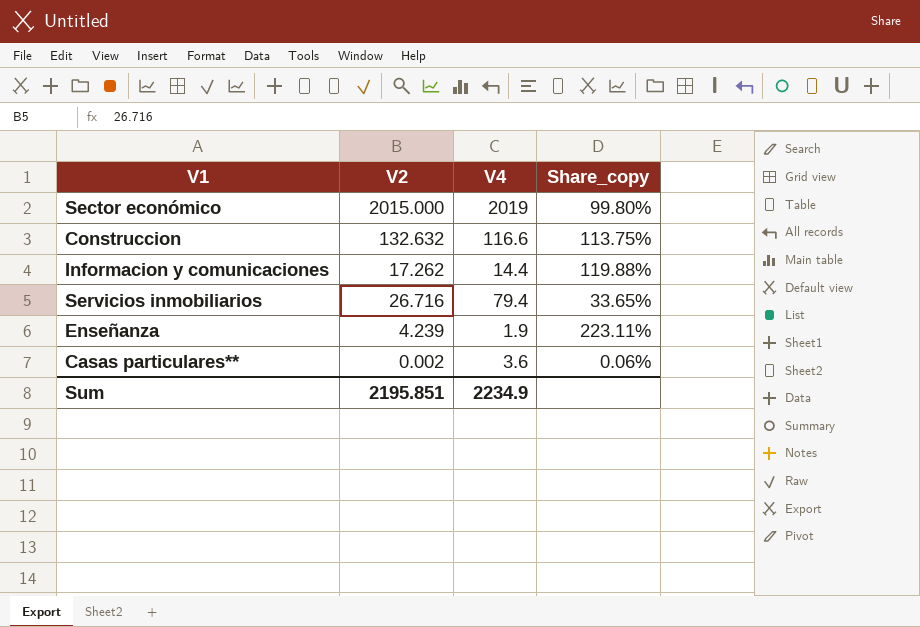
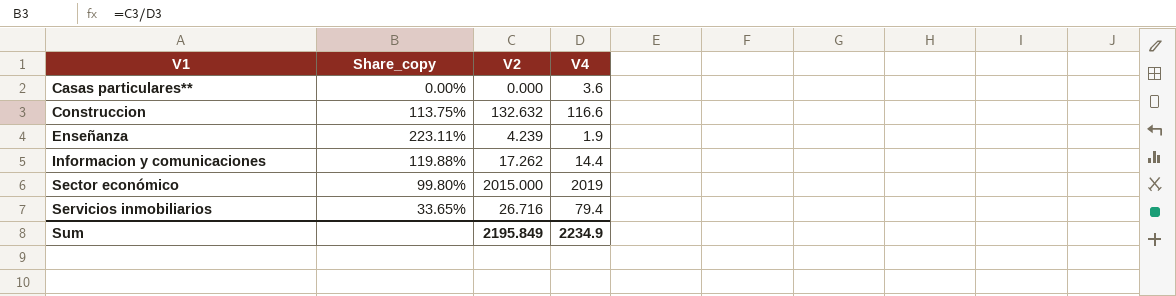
row order: none -> V1 ascending
column Share_copy | position: 4 -> 2
Casas particulares** | Share_copy: 0.06% -> 0.00%
Casas particulares** | V2: 0.002 -> 0.000
Sum | V2: 2195.851 -> 2195.849

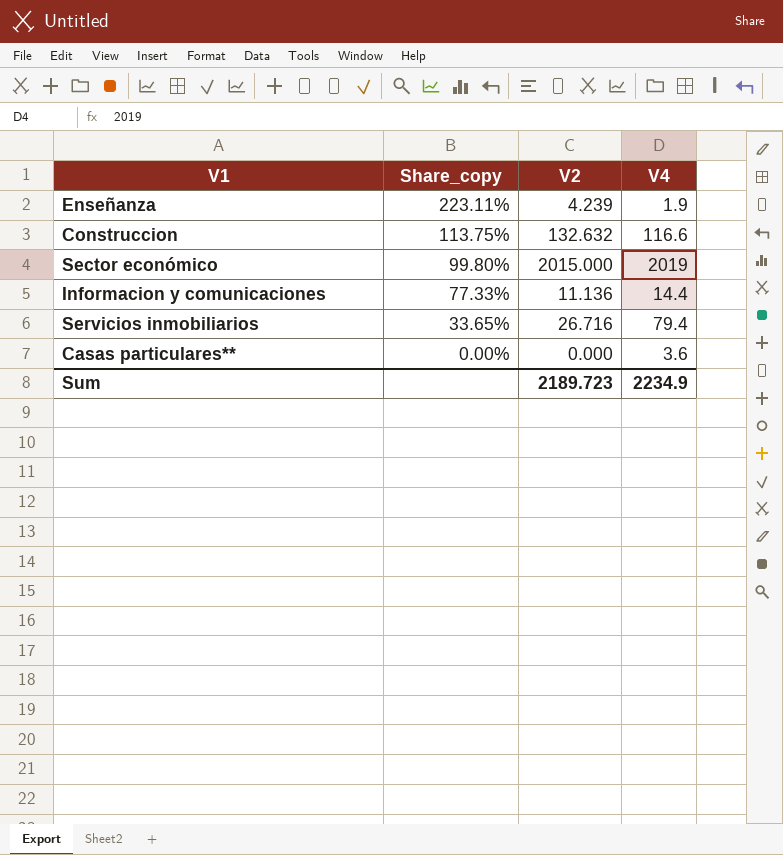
row order: V1 ascending -> Share_copy descending
Informacion y comunicaciones | Share_copy: 119.88% -> 77.33%
Informacion y comunicaciones | V2: 17.262 -> 11.136
Sum | V2: 2195.849 -> 2189.723

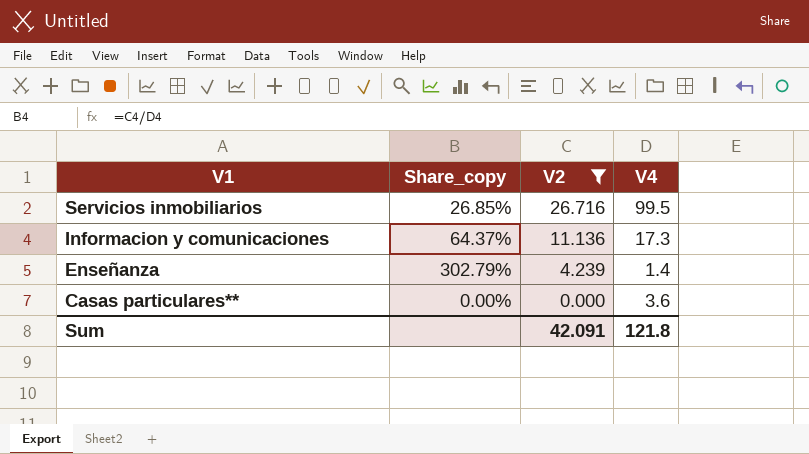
filter: none -> V2 <= 26.716
row order: Share_copy descending -> V1 descending
Servicios inmobiliarios | Share_copy: 33.65% -> 26.85%
Servicios inmobiliarios | V4: 79.4 -> 99.5
Informacion y comunicaciones | Share_copy: 77.33% -> 64.37%
Informacion y comunicaciones | V4: 14.4 -> 17.3
Enseñanza | Share_copy: 223.11% -> 302.79%
Enseñanza | V4: 1.9 -> 1.4
Sum | V2: 2189.723 -> 42.091
Sum | V4: 2234.9 -> 121.8

